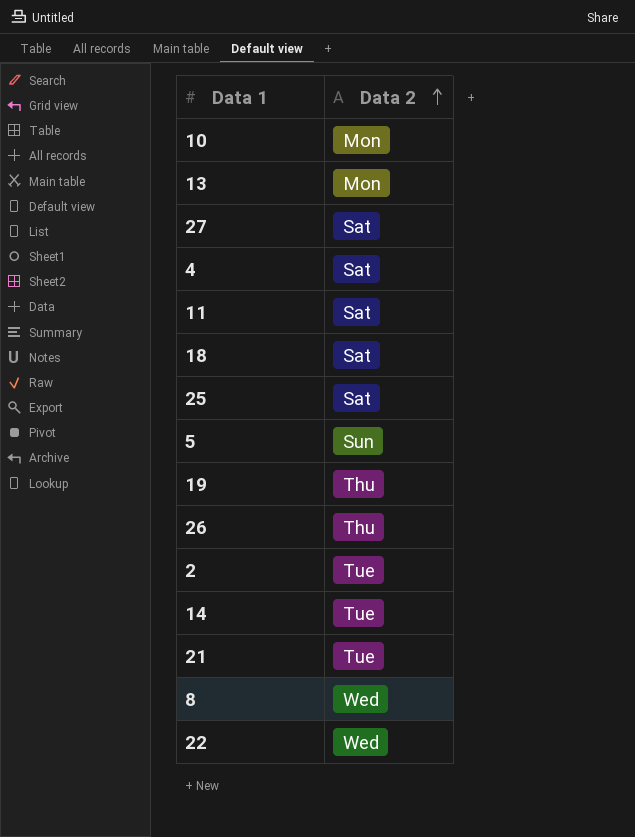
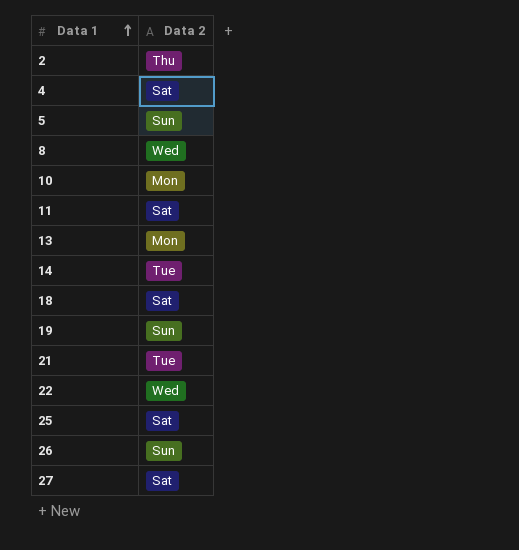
row order: Data 2 ascending -> Data 1 ascending
2 | Data 2: Tue -> Thu
19 | Data 2: Thu -> Sun
26 | Data 2: Thu -> Sun

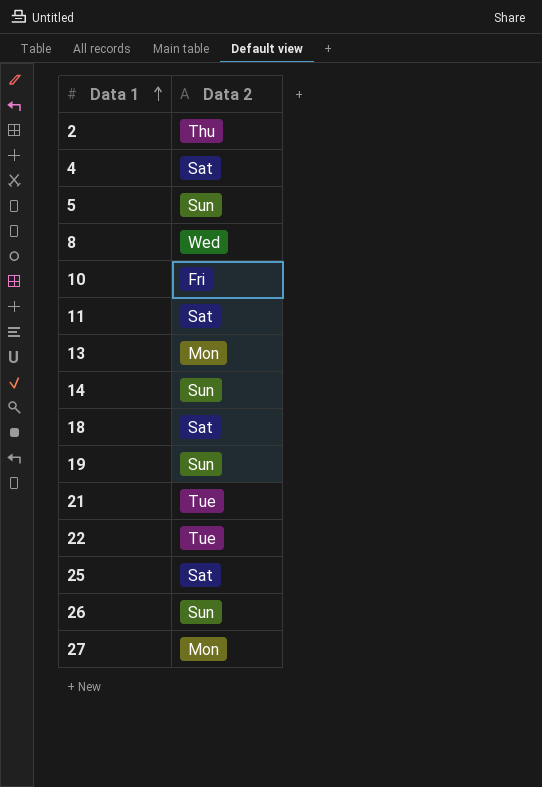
10 | Data 2: Mon -> Fri
14 | Data 2: Tue -> Sun
22 | Data 2: Wed -> Tue
27 | Data 2: Sat -> Mon

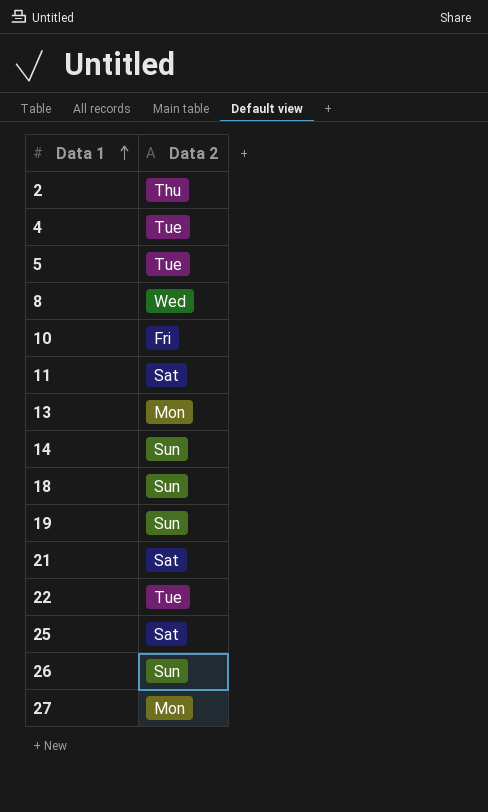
4 | Data 2: Sat -> Tue
5 | Data 2: Sun -> Tue
18 | Data 2: Sat -> Sun
21 | Data 2: Tue -> Sat

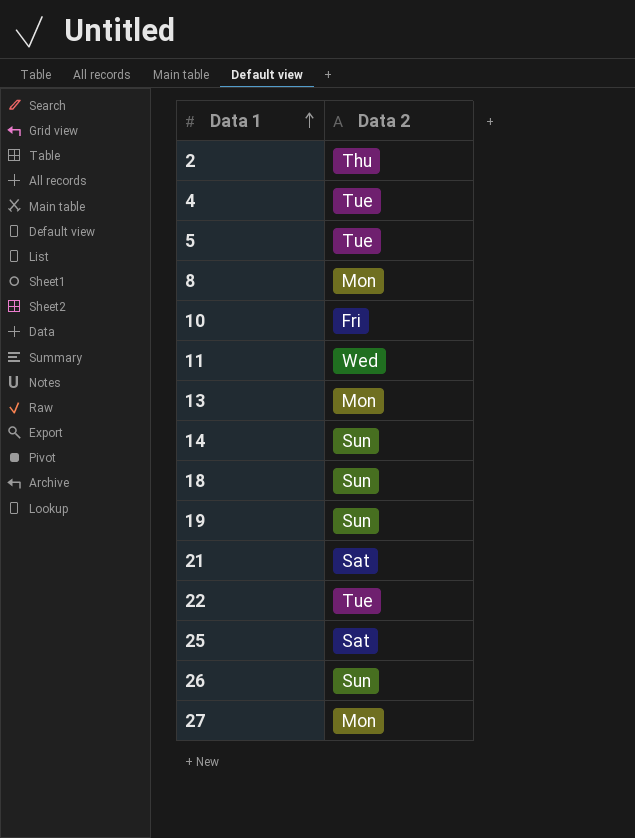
8 | Data 2: Wed -> Mon
11 | Data 2: Sat -> Wed

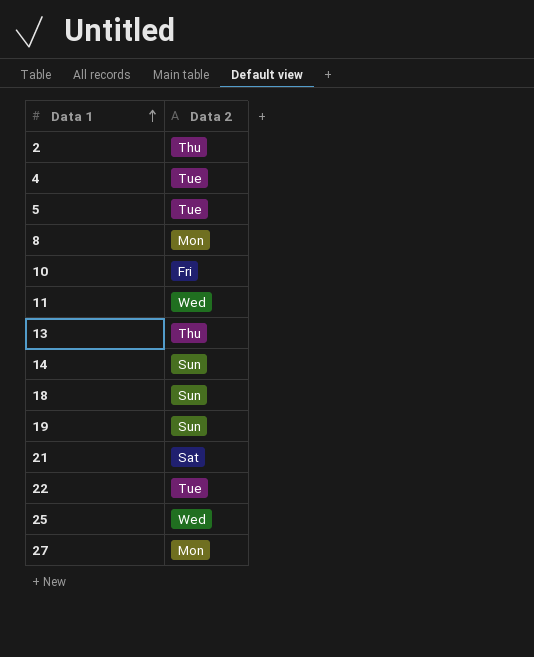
row 26: Sun -> none
13 | Data 2: Mon -> Thu
25 | Data 2: Sat -> Wed

